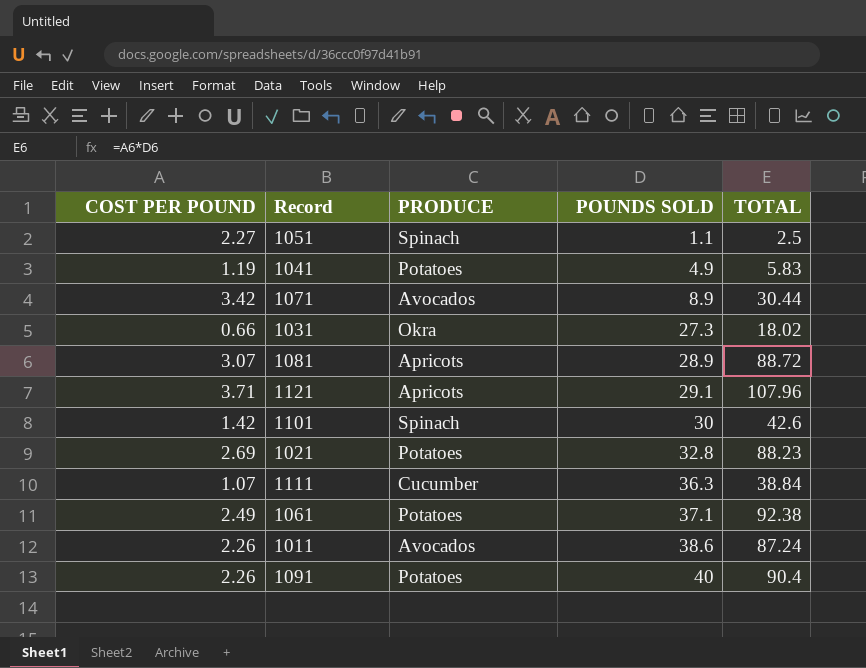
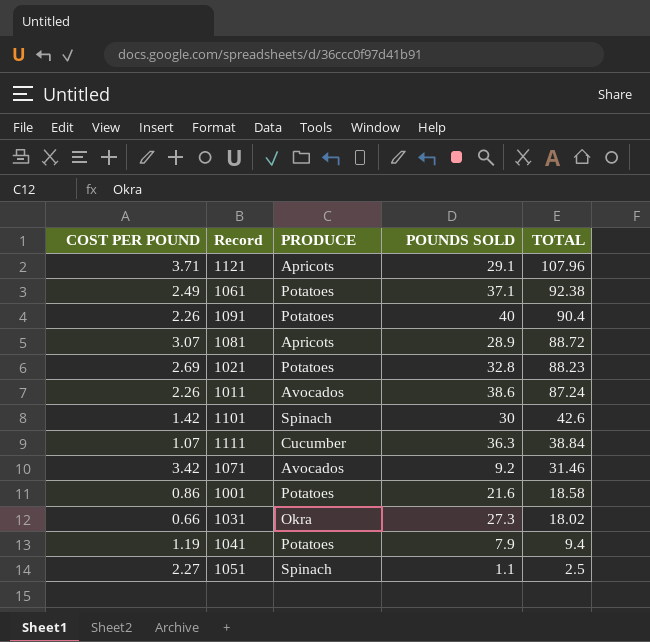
row order: POUNDS SOLD ascending -> TOTAL descending
1071 | POUNDS SOLD: 8.9 -> 9.2
1071 | TOTAL: 30.44 -> 31.46
row 1001: none -> 0.86 | Potatoes | 21.6 | 18.58
1041 | POUNDS SOLD: 4.9 -> 7.9
1041 | TOTAL: 5.83 -> 9.4

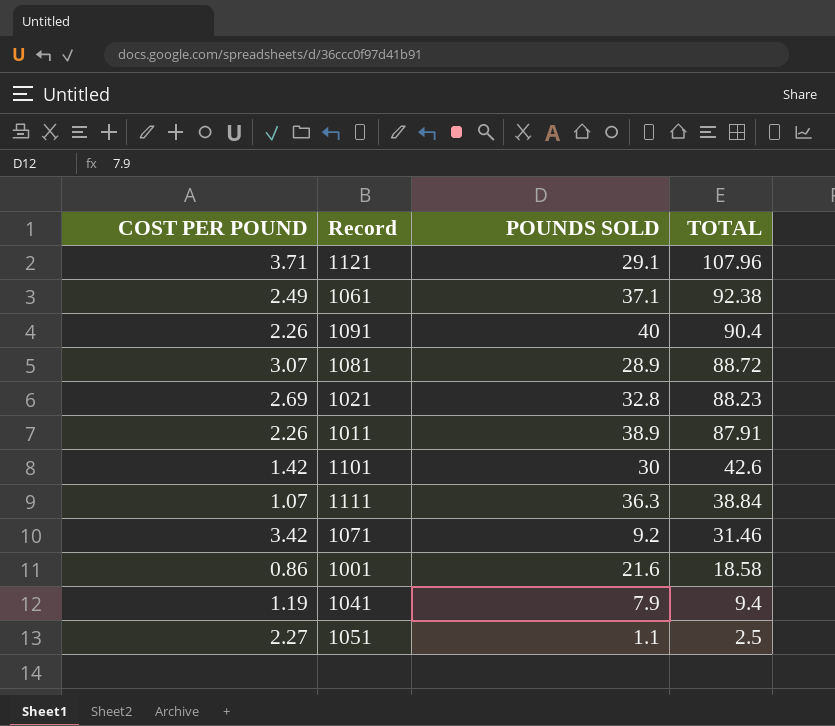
column PRODUCE | position: 3 -> none
row 1031: 0.66 | Okra | 27.3 | 18.02 -> none
1011 | POUNDS SOLD: 38.6 -> 38.9
1011 | TOTAL: 87.24 -> 87.91

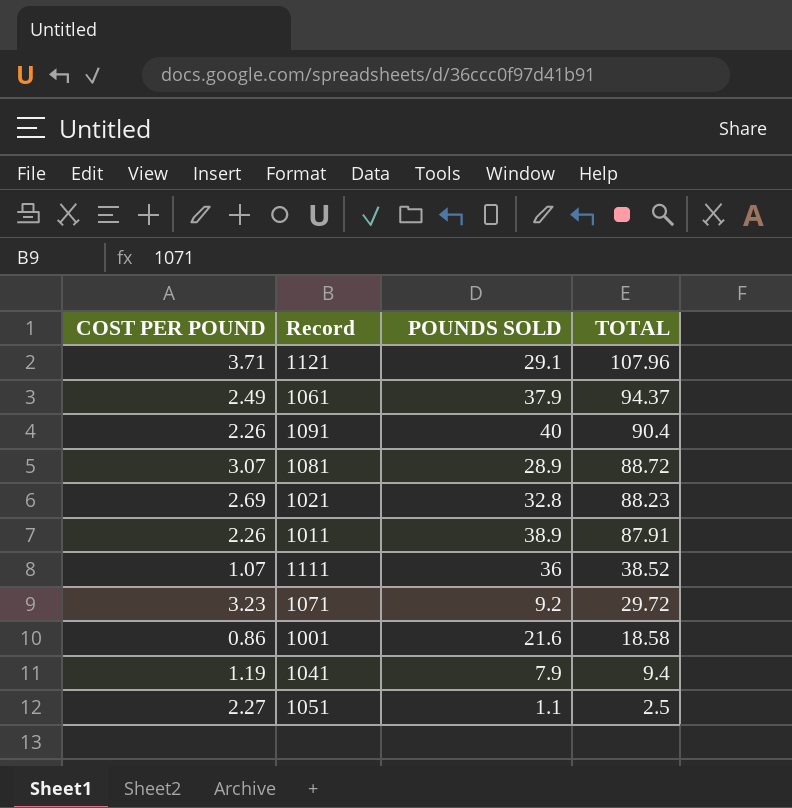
row 1101: 1.42 | 30 | 42.6 -> none
1061 | POUNDS SOLD: 37.1 -> 37.9
1061 | TOTAL: 92.38 -> 94.37
1111 | POUNDS SOLD: 36.3 -> 36
1111 | TOTAL: 38.84 -> 38.52
1071 | COST PER POUND: 3.42 -> 3.23
1071 | TOTAL: 31.46 -> 29.72

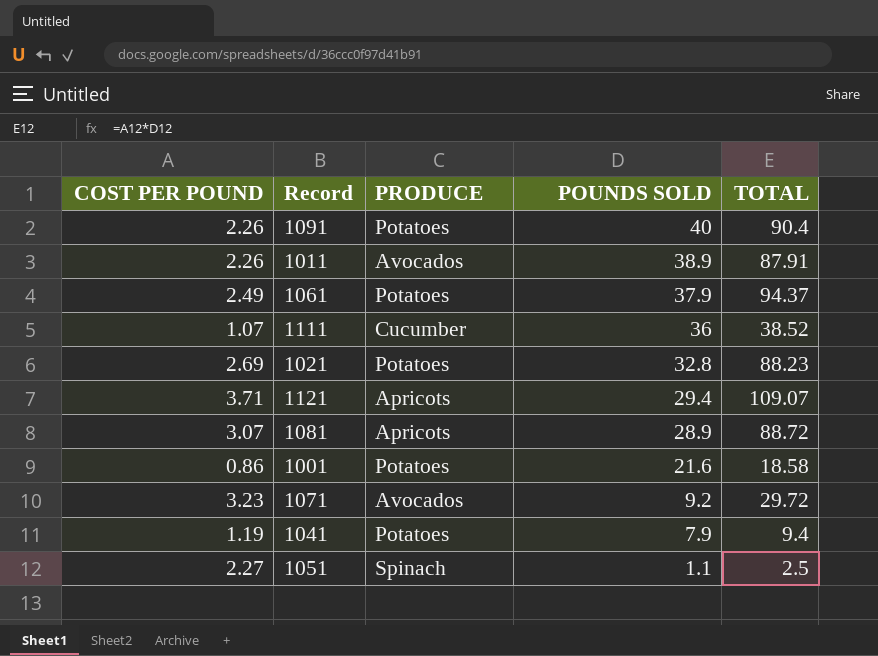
row order: TOTAL descending -> POUNDS SOLD descending
column PRODUCE | position: none -> 3
1121 | POUNDS SOLD: 29.1 -> 29.4
1121 | TOTAL: 107.96 -> 109.07

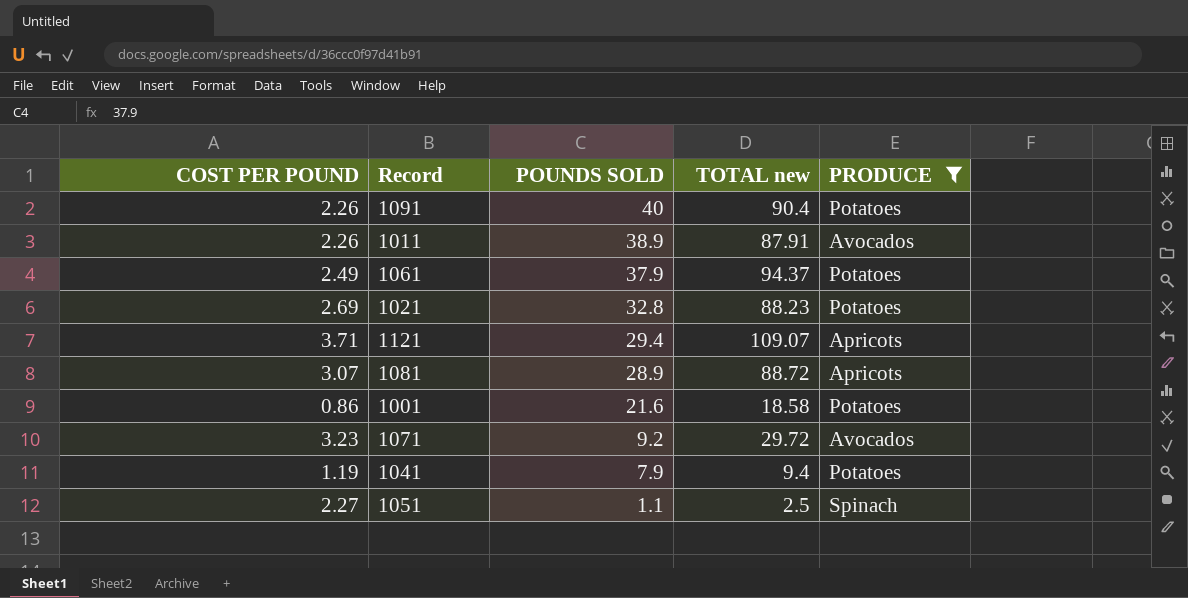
filter: none -> PRODUCE != Cucumber
column name: TOTAL -> TOTAL new
column PRODUCE | position: 3 -> 5

